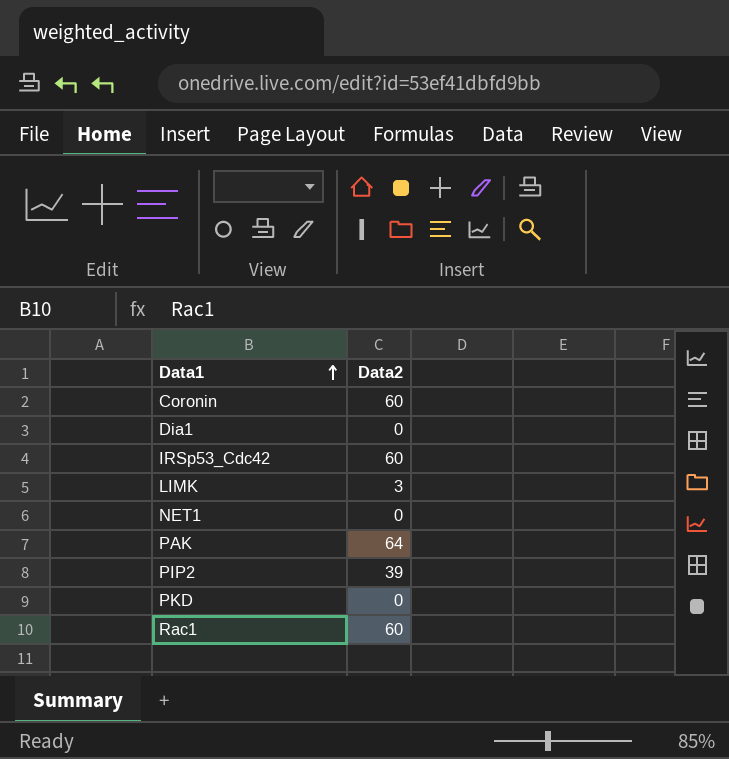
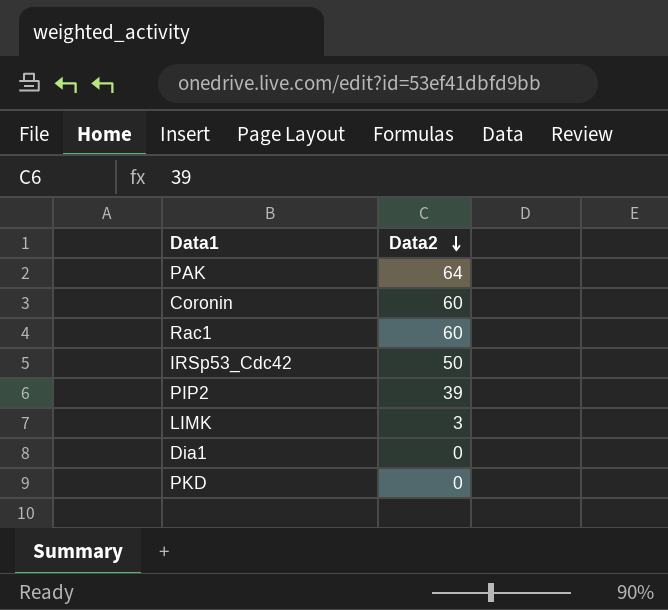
row order: Data1 ascending -> Data2 descending
row NET1: 0 -> none
IRSp53_Cdc42 | Data2: 60 -> 50

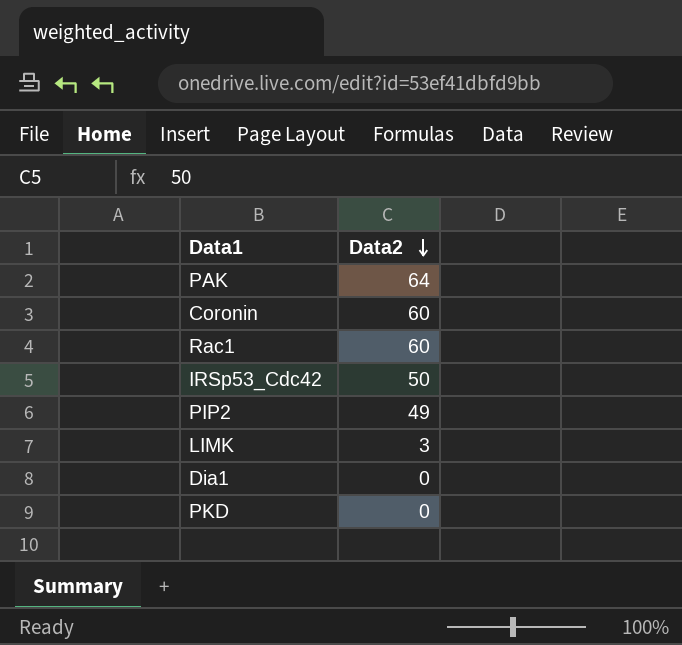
PIP2 | Data2: 39 -> 49

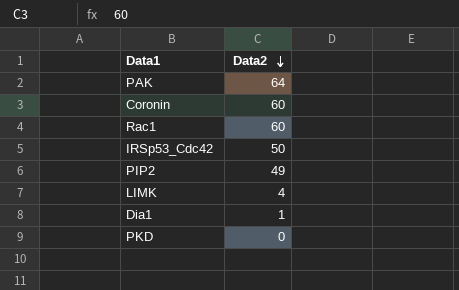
LIMK | Data2: 3 -> 4
Dia1 | Data2: 0 -> 1

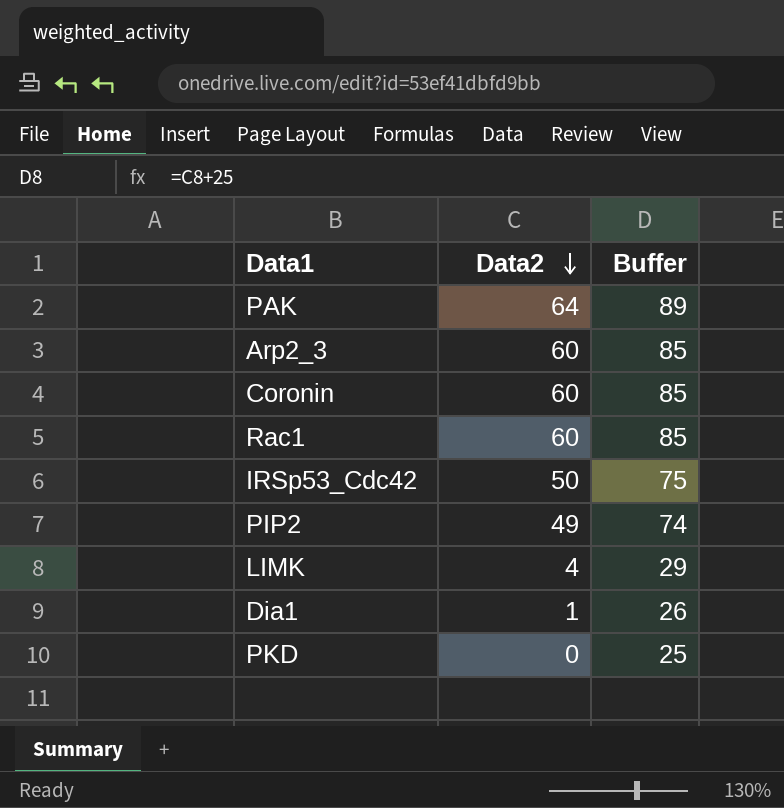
column Buffer | formula: none -> [Data2] + 25
row Arp2_3: none -> 60 | 85

